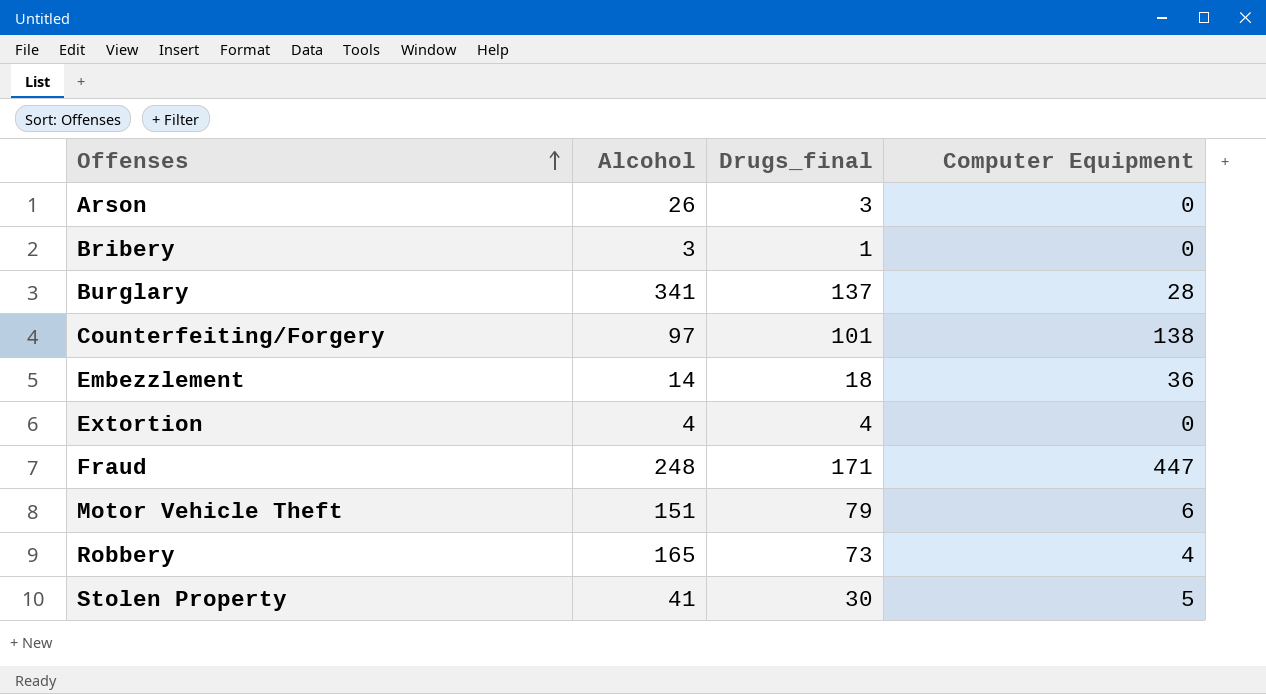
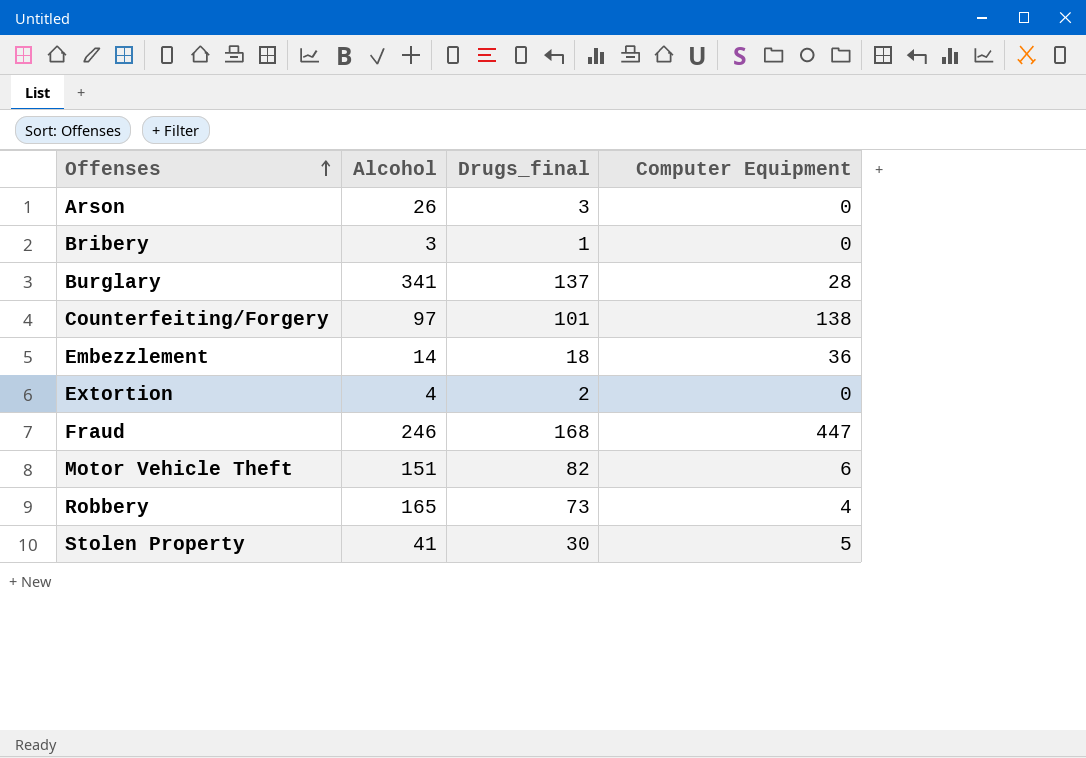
Extortion | Drugs_final: 4 -> 2
Fraud | Alcohol: 248 -> 246
Fraud | Drugs_final: 171 -> 168
Motor Vehicle Theft | Drugs_final: 79 -> 82

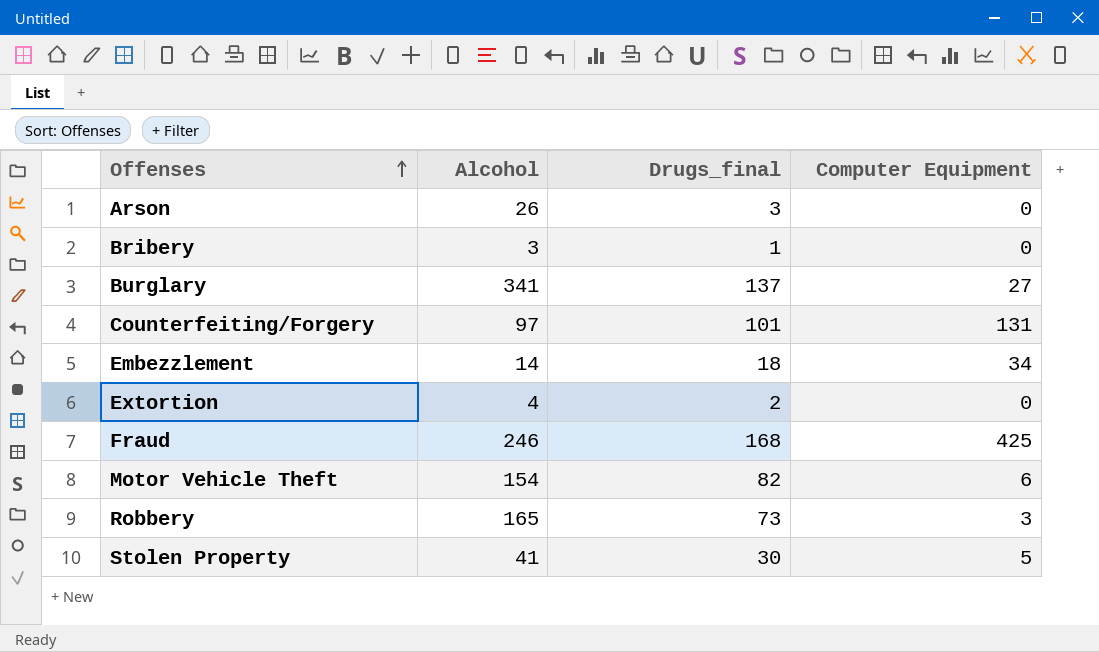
Burglary | Computer Equipment: 28 -> 27
Counterfeiting/Forgery | Computer Equipment: 138 -> 131
Embezzlement | Computer Equipment: 36 -> 34
Fraud | Computer Equipment: 447 -> 425
Motor Vehicle Theft | Alcohol: 151 -> 154
Robbery | Computer Equipment: 4 -> 3

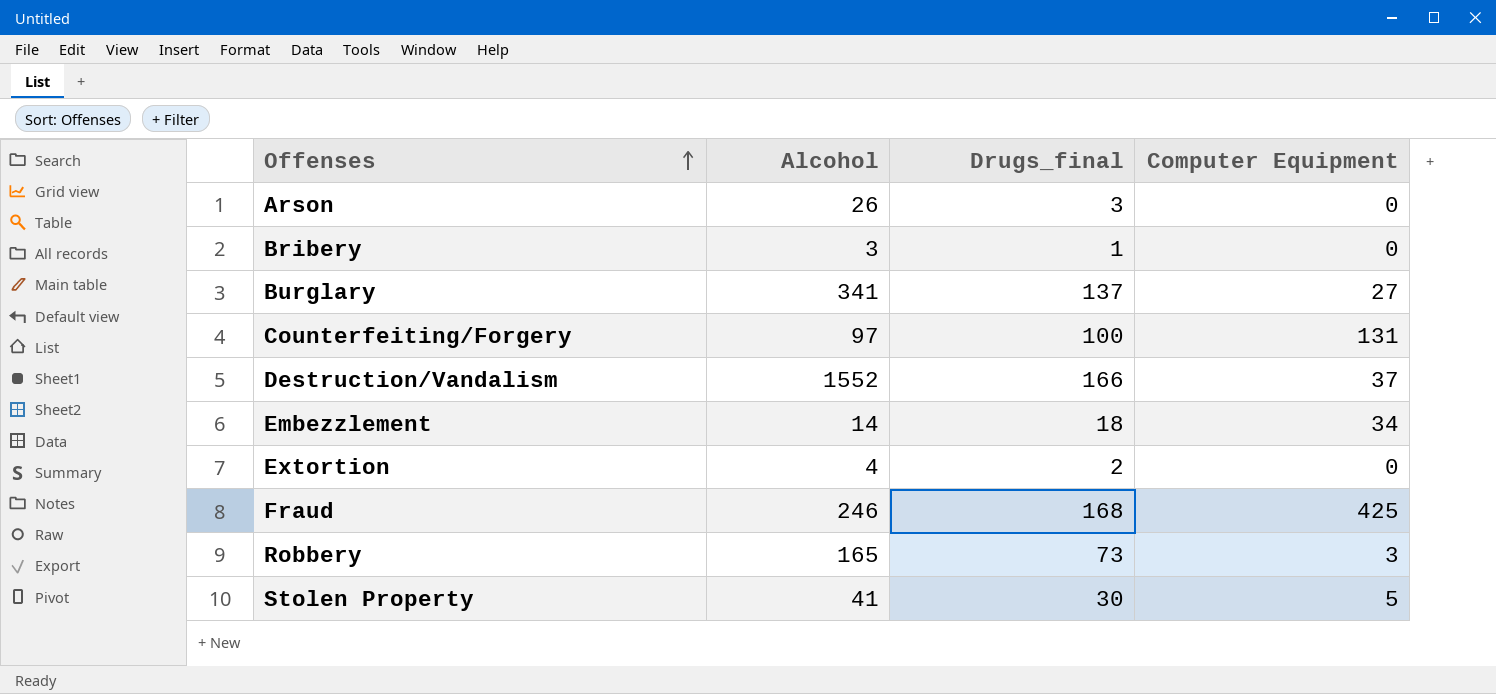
row Motor Vehicle Theft: 154 | 82 | 6 -> none
Counterfeiting/Forgery | Drugs_final: 101 -> 100
row Destruction/Vandalism: none -> 1552 | 166 | 37

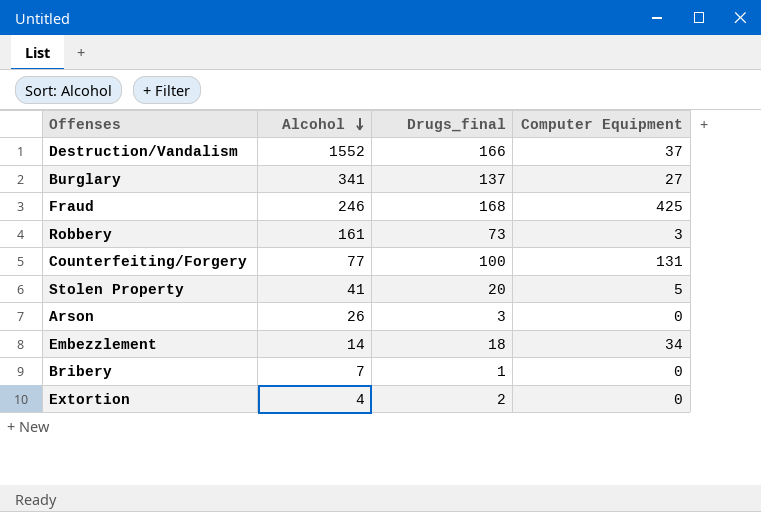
row order: Offenses ascending -> Alcohol descending
Robbery | Alcohol: 165 -> 161
Counterfeiting/Forgery | Alcohol: 97 -> 77
Stolen Property | Drugs_final: 30 -> 20
Bribery | Alcohol: 3 -> 7

